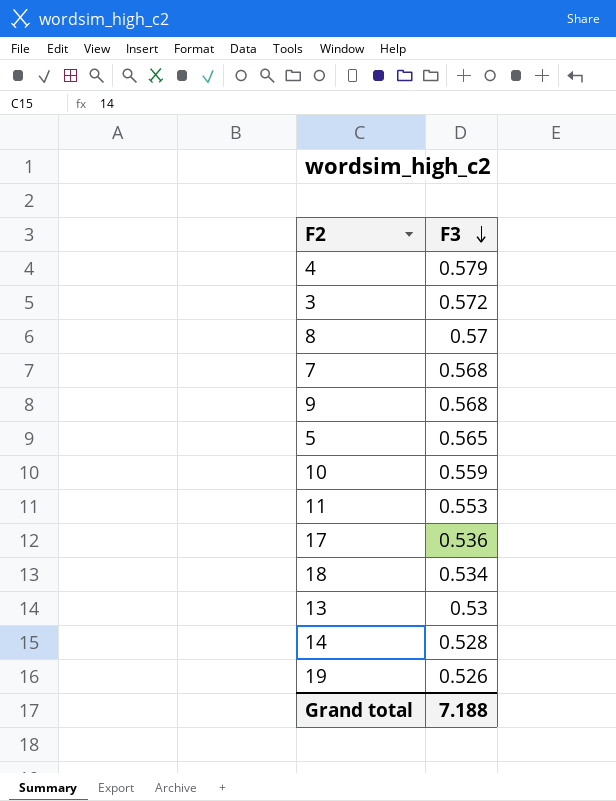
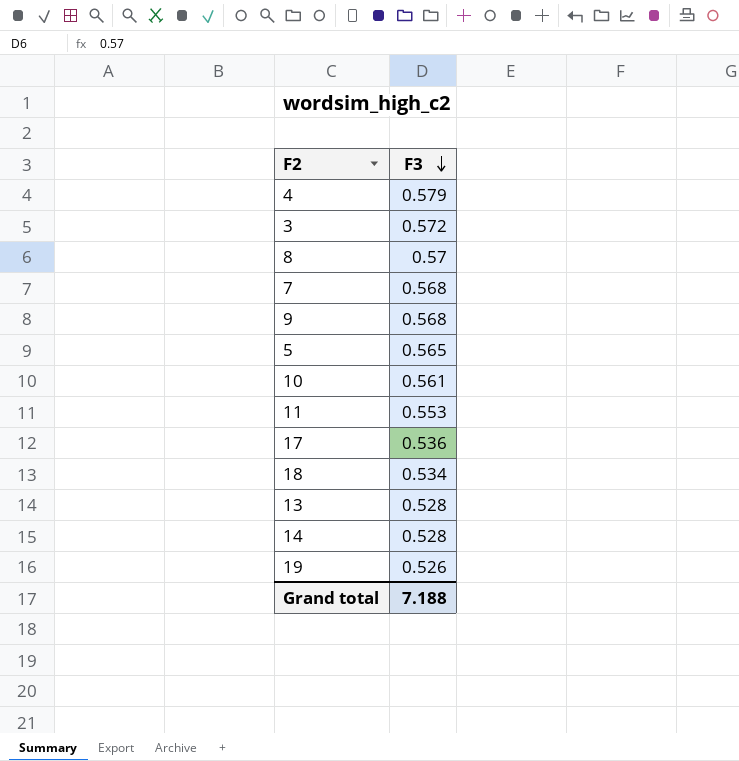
10 | F3: 0.559 -> 0.561
13 | F3: 0.53 -> 0.528

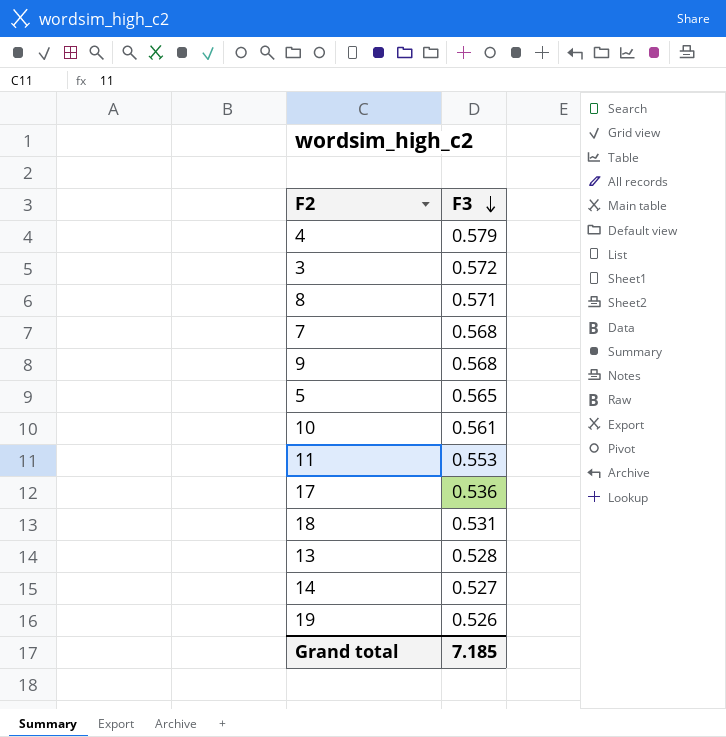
8 | F3: 0.57 -> 0.571
18 | F3: 0.534 -> 0.531
14 | F3: 0.528 -> 0.527
Grand total | F3: 7.188 -> 7.185

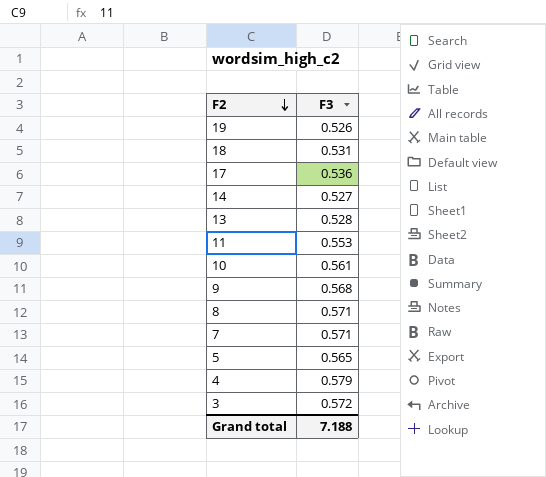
row order: F3 descending -> F2 descending
7 | F3: 0.568 -> 0.571
Grand total | F3: 7.185 -> 7.188

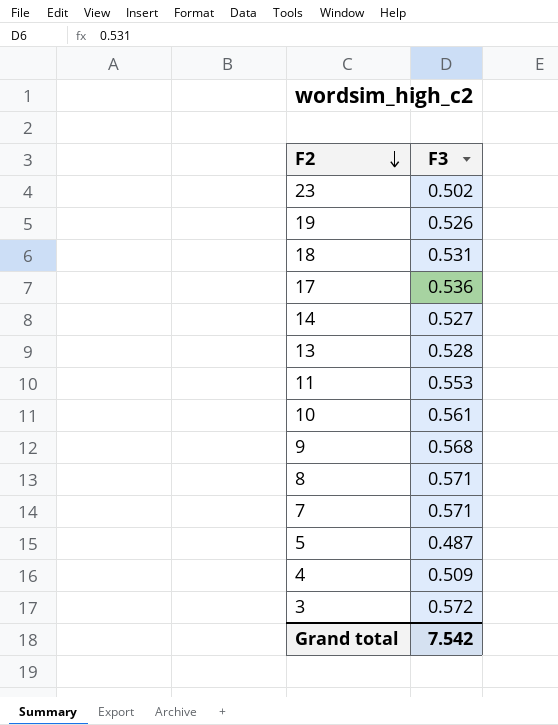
row 23: none -> 0.502
5 | F3: 0.565 -> 0.487
4 | F3: 0.579 -> 0.509
Grand total | F3: 7.188 -> 7.542

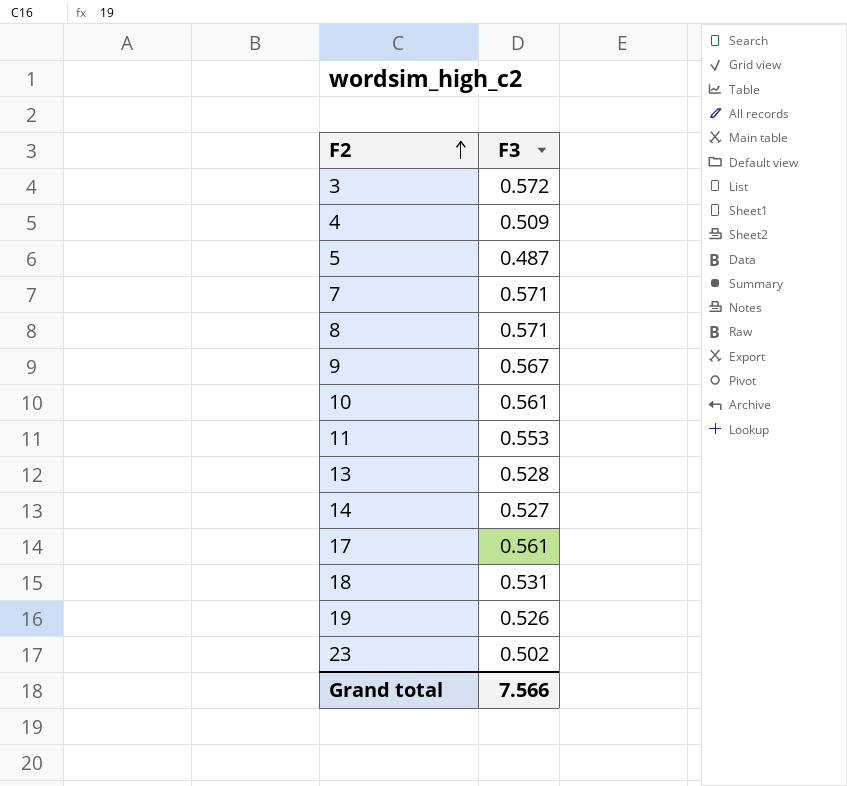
row order: F2 descending -> F2 ascending
9 | F3: 0.568 -> 0.567
17 | F3: 0.536 -> 0.561
Grand total | F3: 7.542 -> 7.566

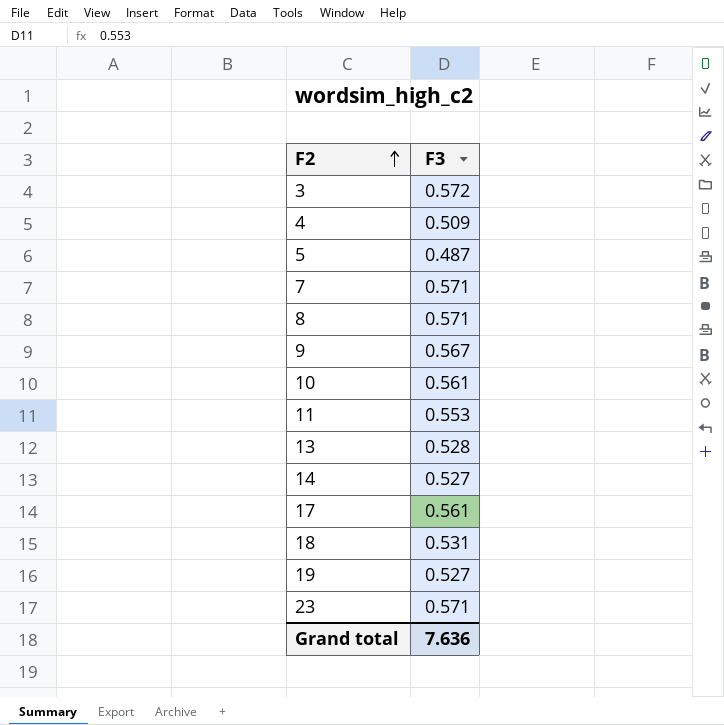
19 | F3: 0.526 -> 0.527
23 | F3: 0.502 -> 0.571
Grand total | F3: 7.566 -> 7.636

